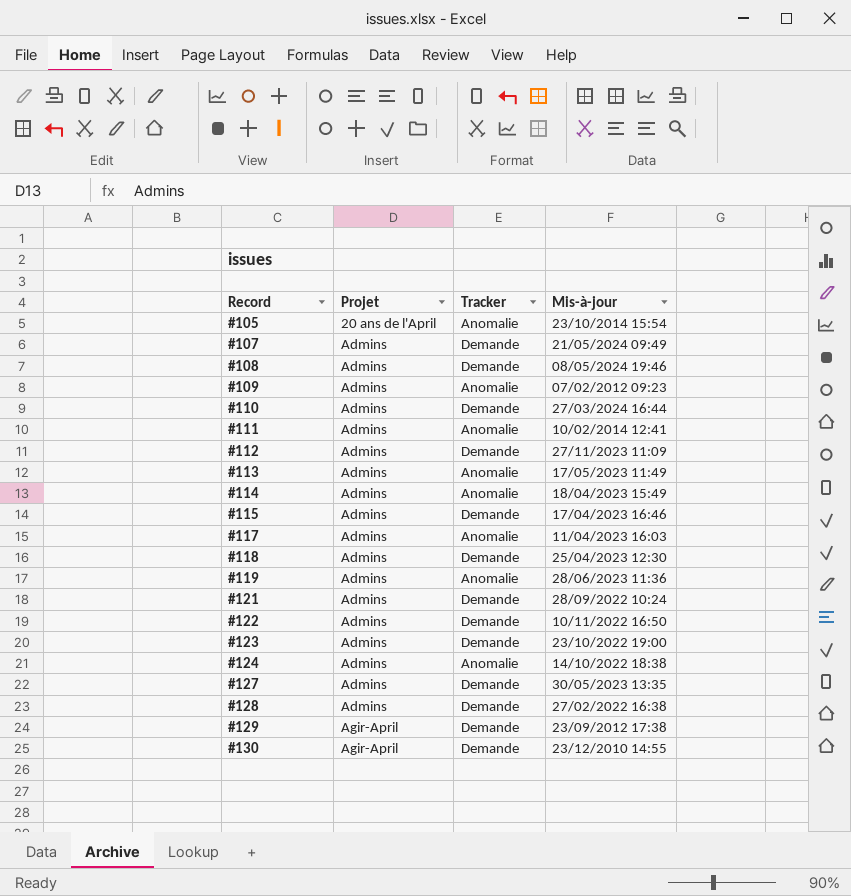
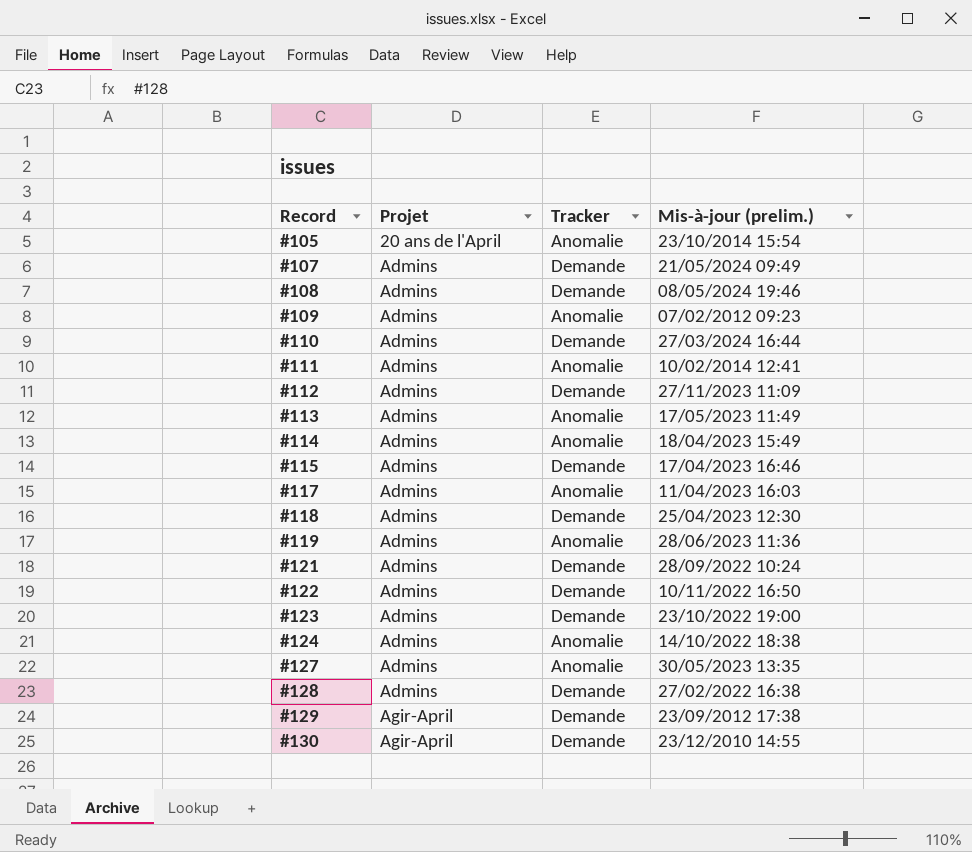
column name: Mis-à-jour -> Mis-à-jour (prelim.)
#127 | Tracker: Demande -> Anomalie

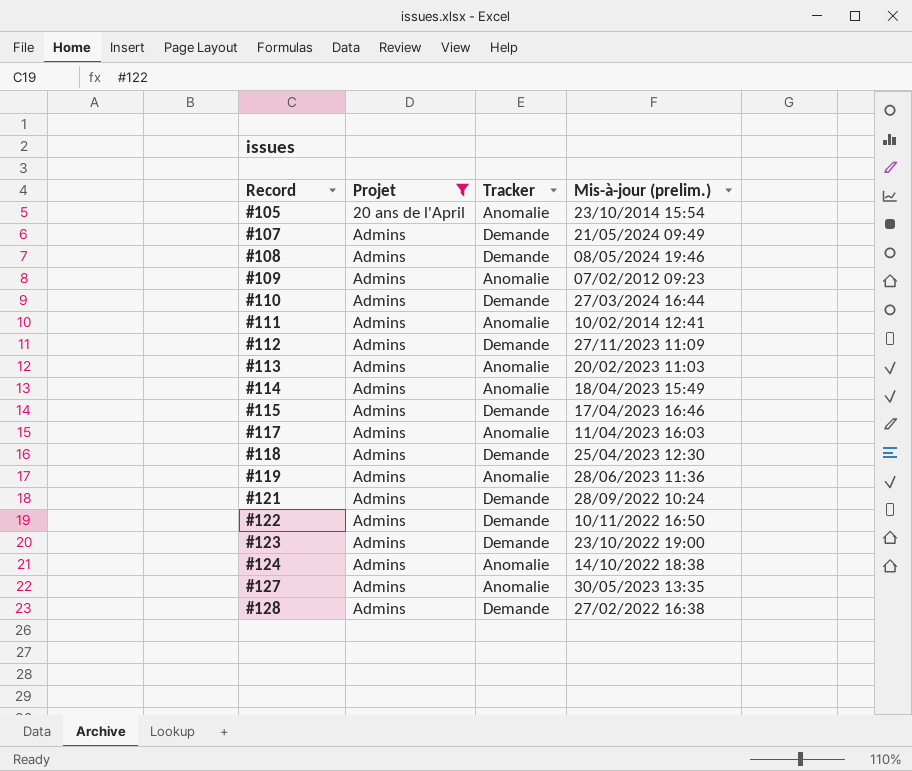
filter: none -> Projet != Agir-April
#113 | Mis-à-jour (prelim.): 17/05/2023 11:49 -> 20/02/2023 11:03

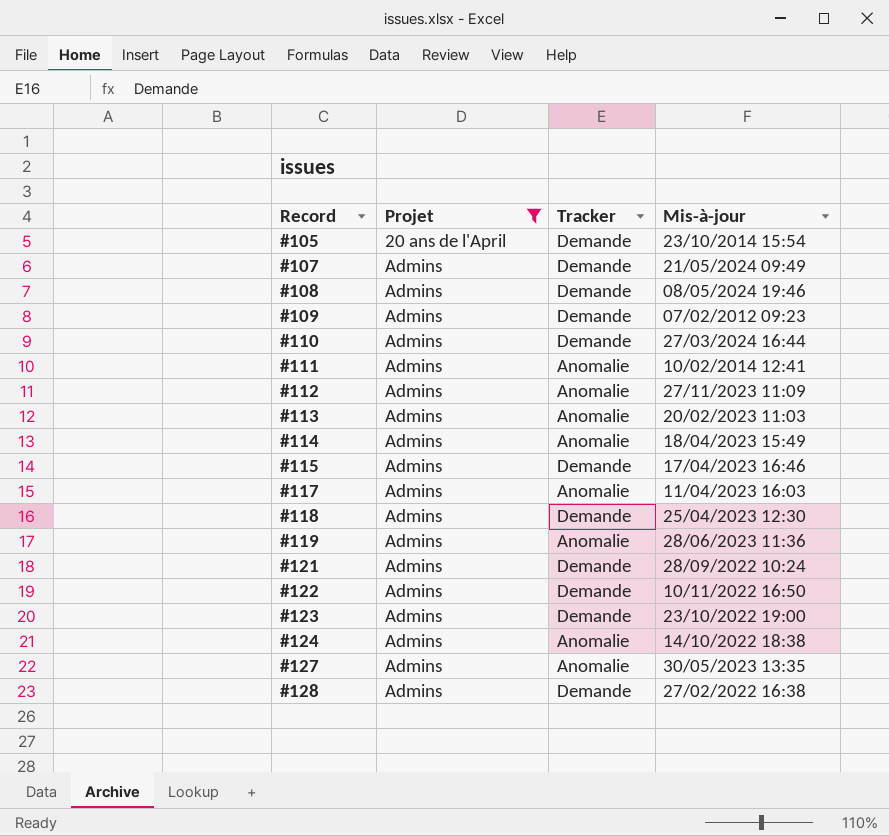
column name: Mis-à-jour (prelim.) -> Mis-à-jour
#105 | Tracker: Anomalie -> Demande
#109 | Tracker: Anomalie -> Demande
#112 | Tracker: Demande -> Anomalie

